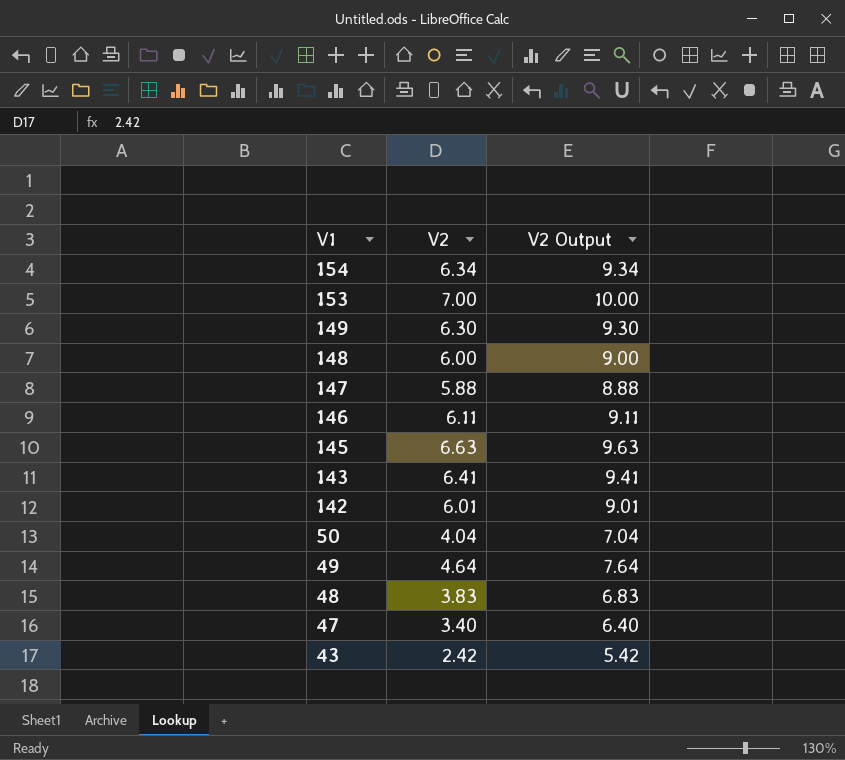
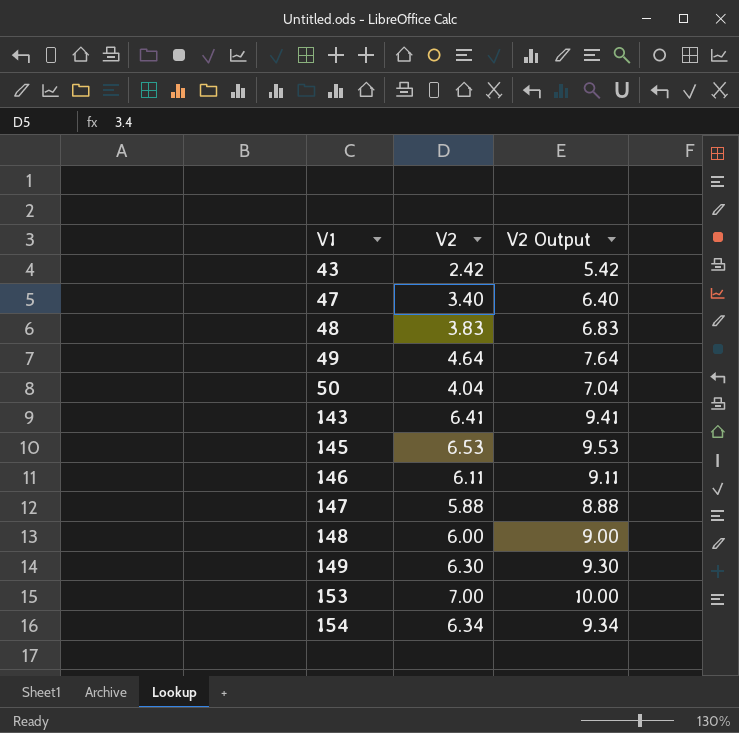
row order: V1 descending -> V1 ascending
row 142: 6.01 | 9.01 -> none
145 | V2: 6.63 -> 6.53
145 | V2 Output: 9.63 -> 9.53

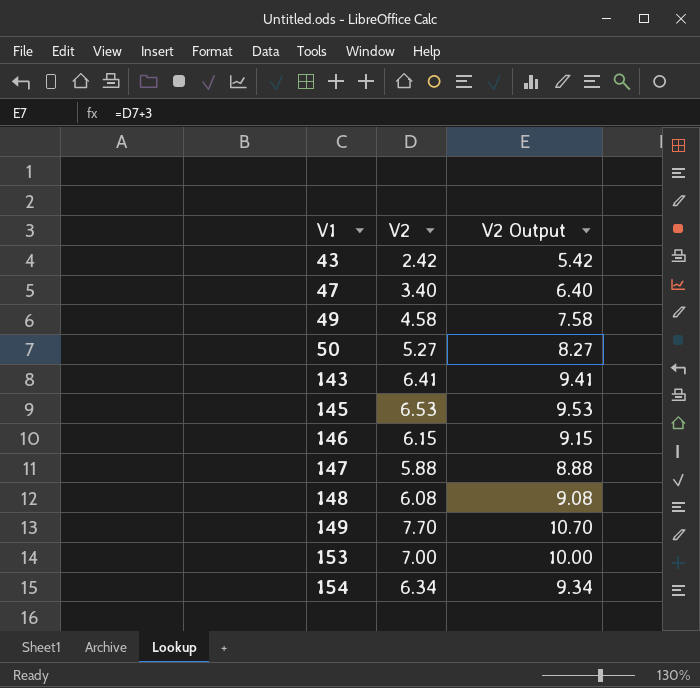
row 48: 3.83 | 6.83 -> none
49 | V2: 4.64 -> 4.58
49 | V2 Output: 7.64 -> 7.58
50 | V2: 4.04 -> 5.27
50 | V2 Output: 7.04 -> 8.27
146 | V2: 6.11 -> 6.15
146 | V2 Output: 9.11 -> 9.15
148 | V2: 6.00 -> 6.08
148 | V2 Output: 9.00 -> 9.08
149 | V2: 6.30 -> 7.70
149 | V2 Output: 9.30 -> 10.70

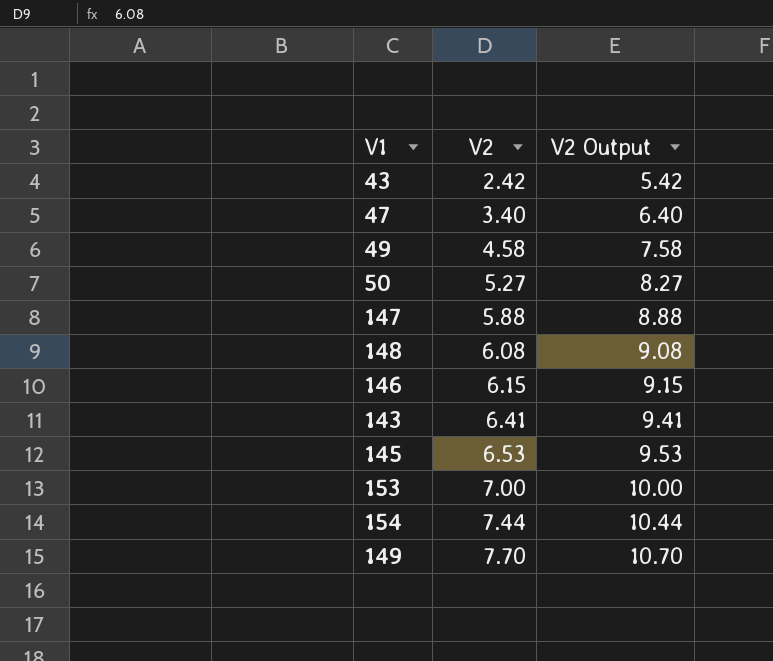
row order: V1 ascending -> V2 ascending
154 | V2: 6.34 -> 7.44
154 | V2 Output: 9.34 -> 10.44

